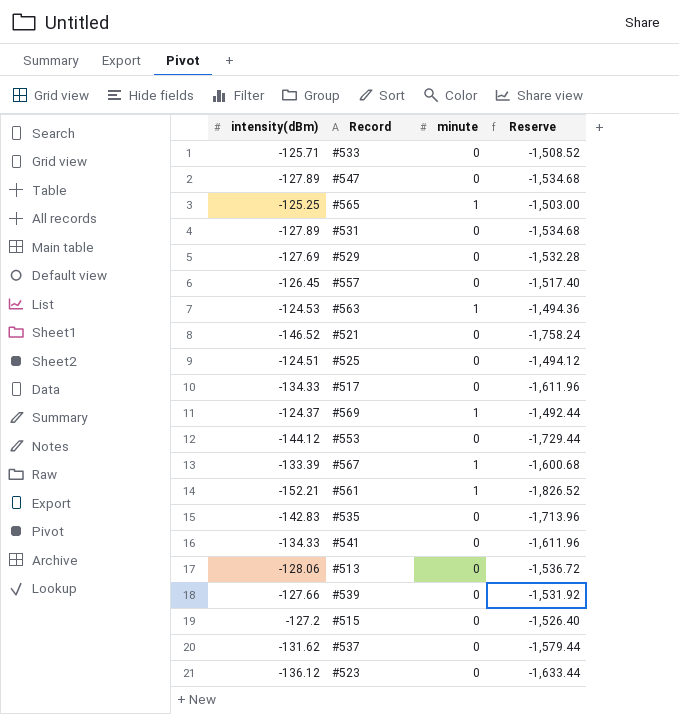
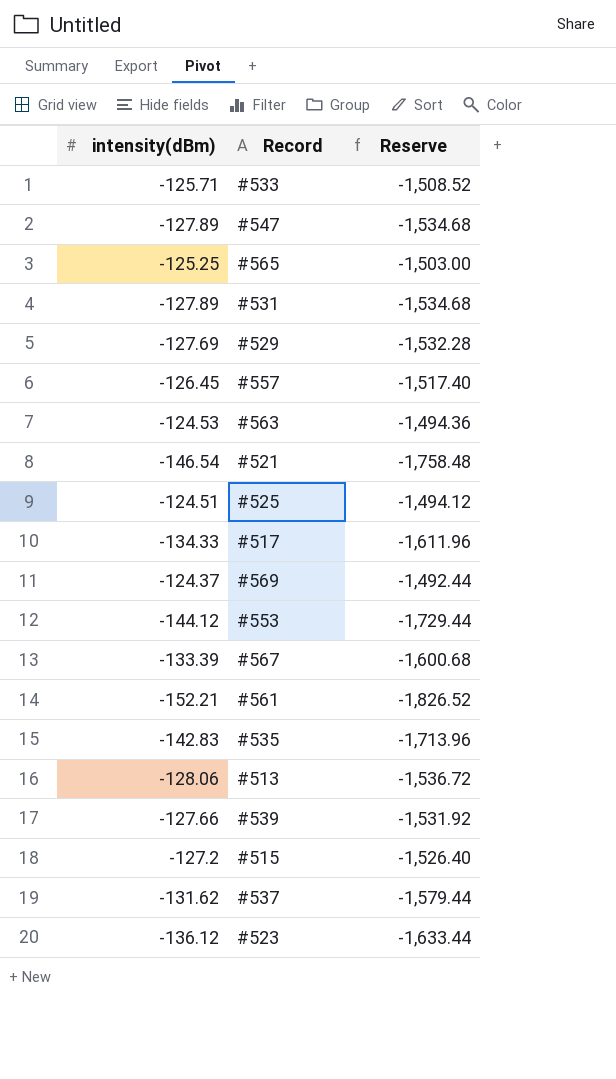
column minute | position: 3 -> none
row #541: -134.33 | 0 | -1,611.96 -> none
#521 | intensity(dBm): -146.52 -> -146.54
#521 | Reserve: -1,758.24 -> -1,758.48

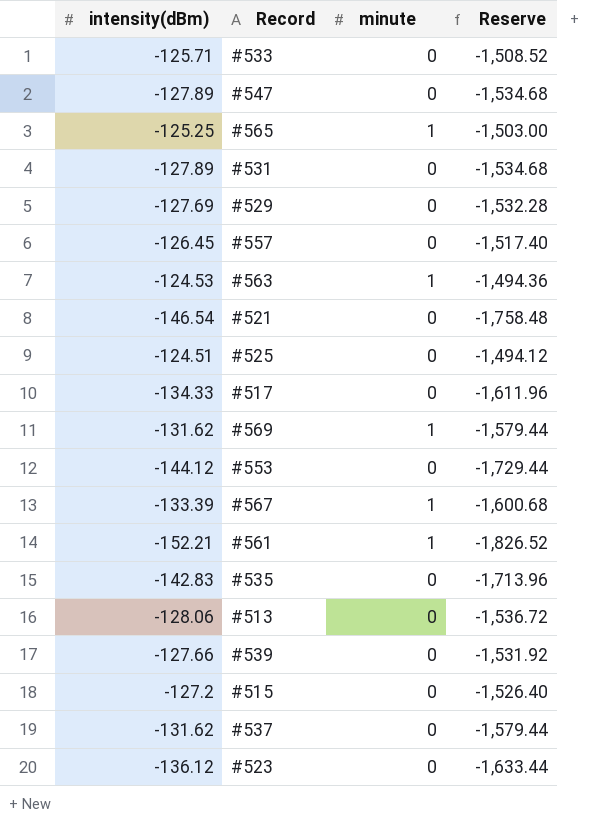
column minute | position: none -> 3
#569 | intensity(dBm): -124.37 -> -131.62
#569 | Reserve: -1,492.44 -> -1,579.44

